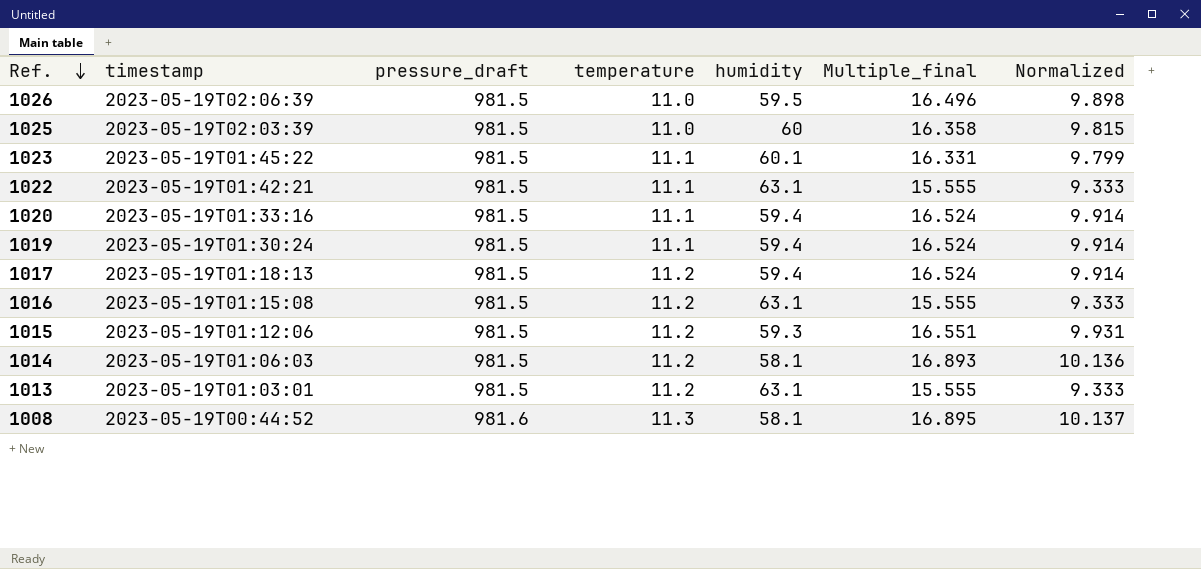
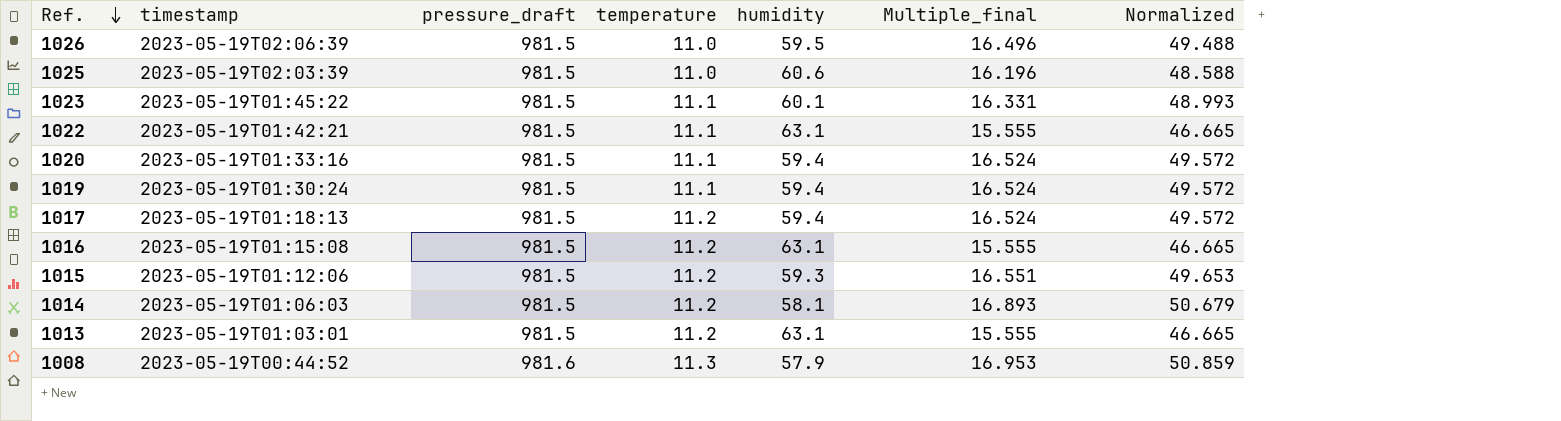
column Normalized | formula: [Multiple_final] * 0.6 -> [Multiple_final] * 3
1025 | humidity: 60 -> 60.6
1025 | Multiple_final: 16.358 -> 16.196
1008 | humidity: 58.1 -> 57.9
1008 | Multiple_final: 16.895 -> 16.953

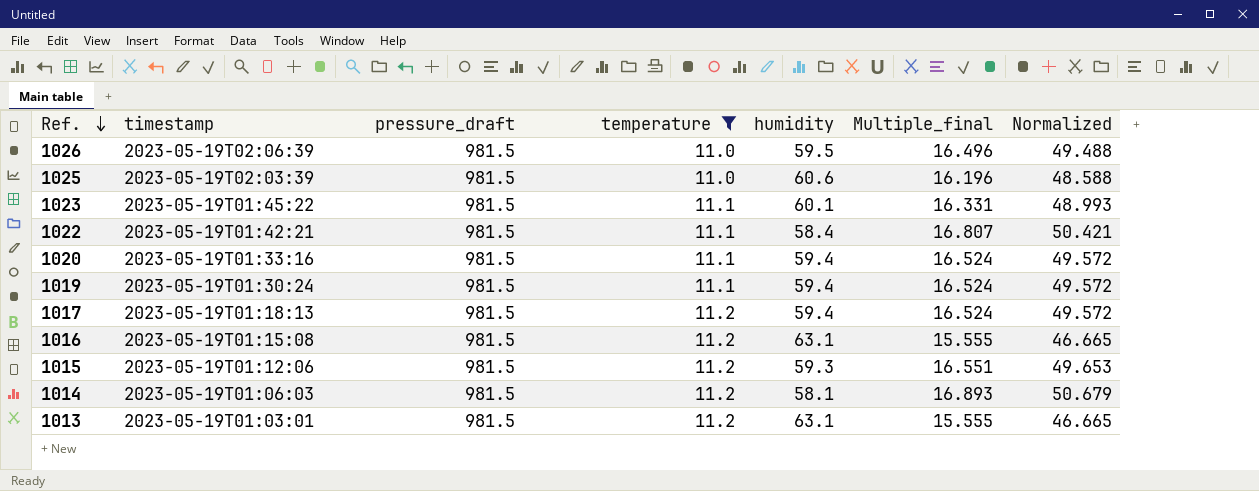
filter: none -> temperature != 11.3
1022 | humidity: 63.1 -> 58.4
1022 | Multiple_final: 15.555 -> 16.807
1022 | Normalized: 46.665 -> 50.421

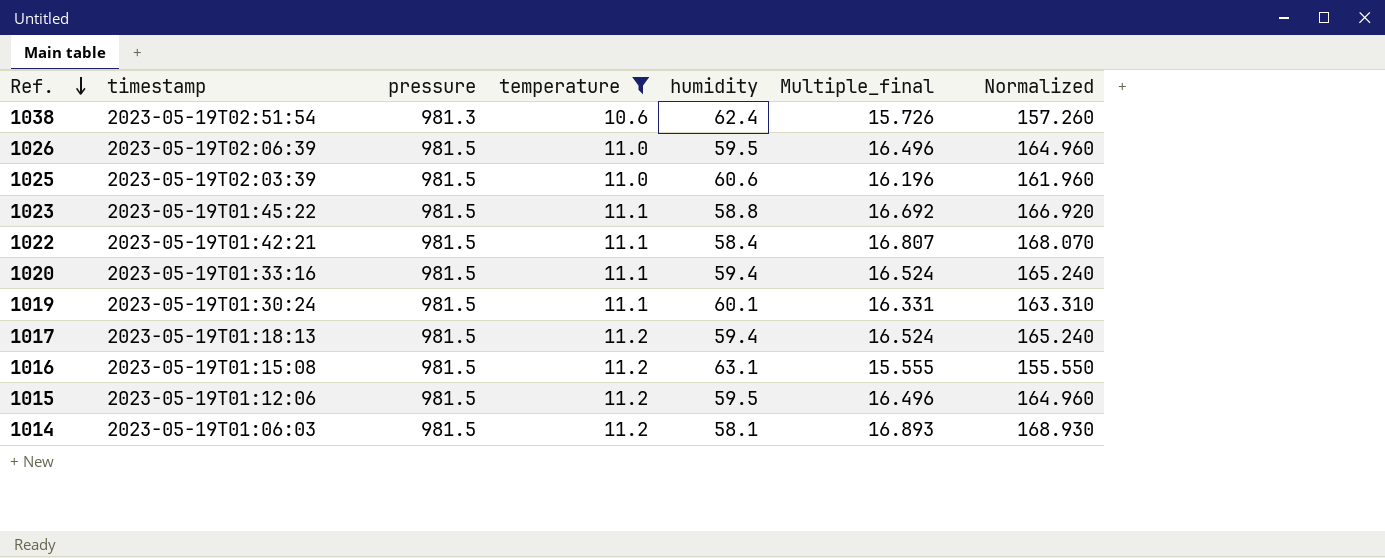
column name: pressure_draft -> pressure
column Normalized | formula: [Multiple_final] * 3 -> [Multiple_final] * 10
row 1013: 2023-05-19T01:03:01 | 981.5 | 11.2 | 63.1 | 15.555 | 46.665 -> none
row 1038: none -> 2023-05-19T02:51:54 | 981.3 | 10.6 | 62.4 | 15.726 | 157.260
1023 | humidity: 60.1 -> 58.8
1023 | Multiple_final: 16.331 -> 16.692
1019 | humidity: 59.4 -> 60.1
1019 | Multiple_final: 16.524 -> 16.331
1015 | humidity: 59.3 -> 59.5
1015 | Multiple_final: 16.551 -> 16.496

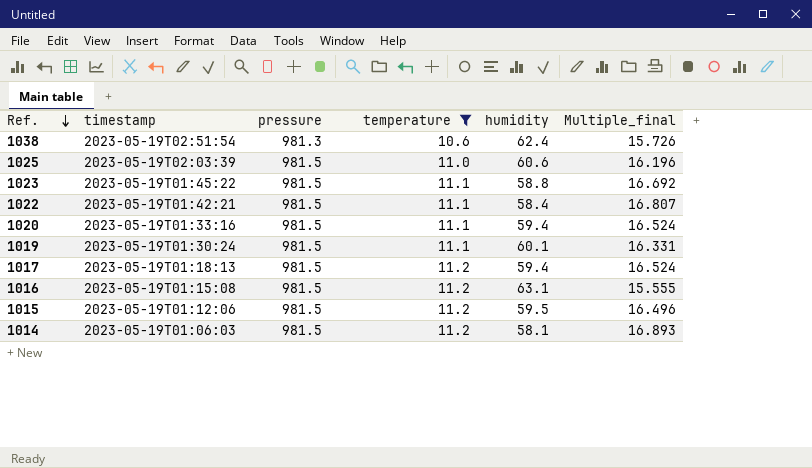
column Normalized | formula: [Multiple_final] * 10 -> none
row 1026: 2023-05-19T02:06:39 | 981.5 | 11.0 | 59.5 | 16.496 | 164.960 -> none

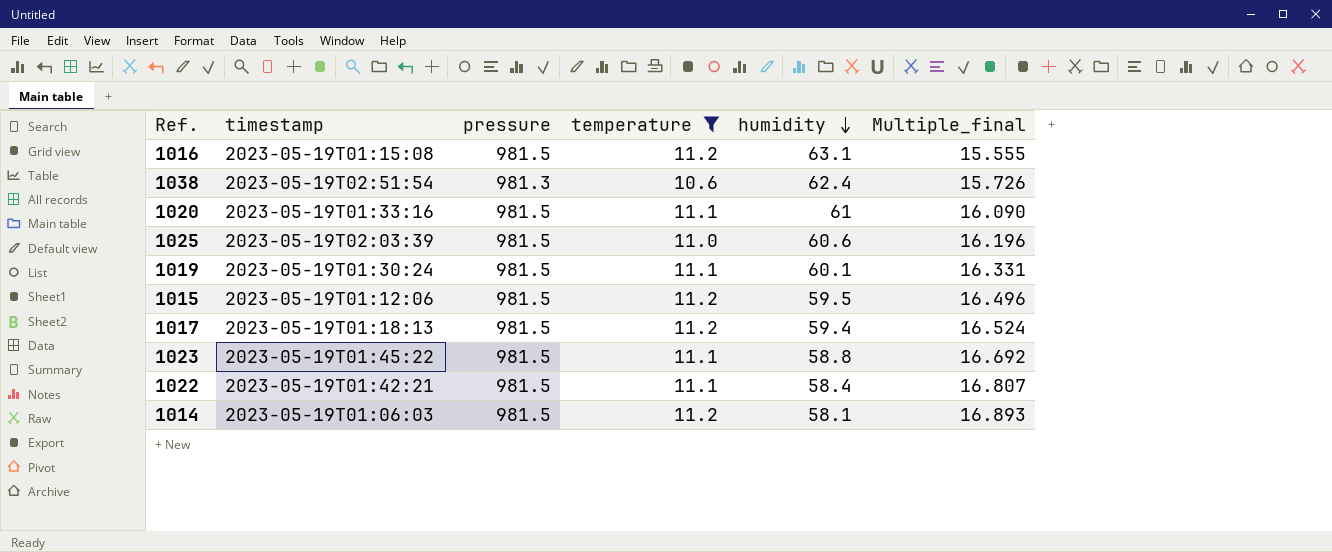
row order: Ref. descending -> humidity descending
1020 | humidity: 59.4 -> 61
1020 | Multiple_final: 16.524 -> 16.090

